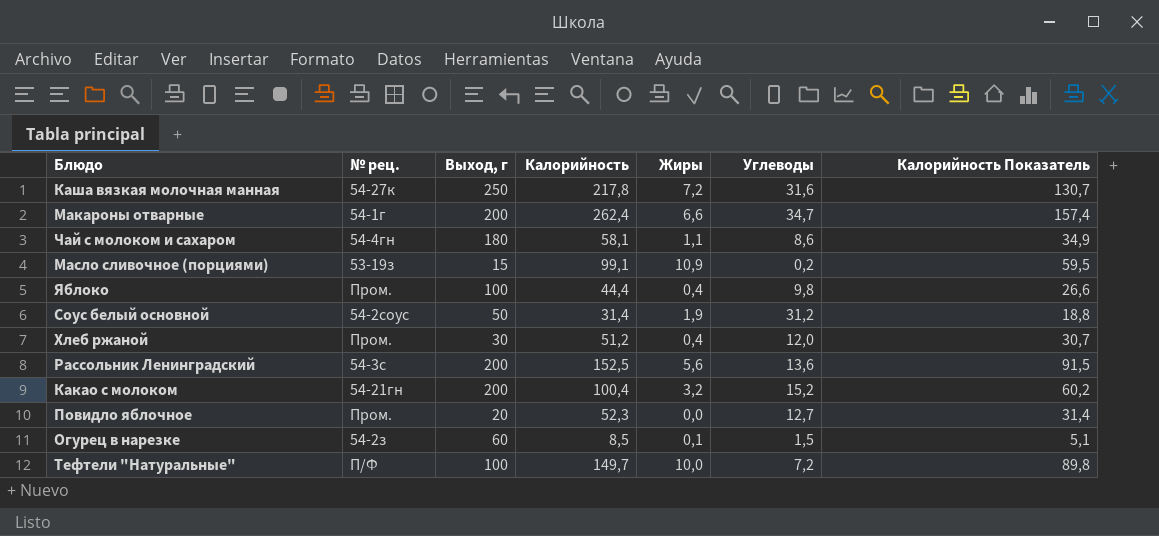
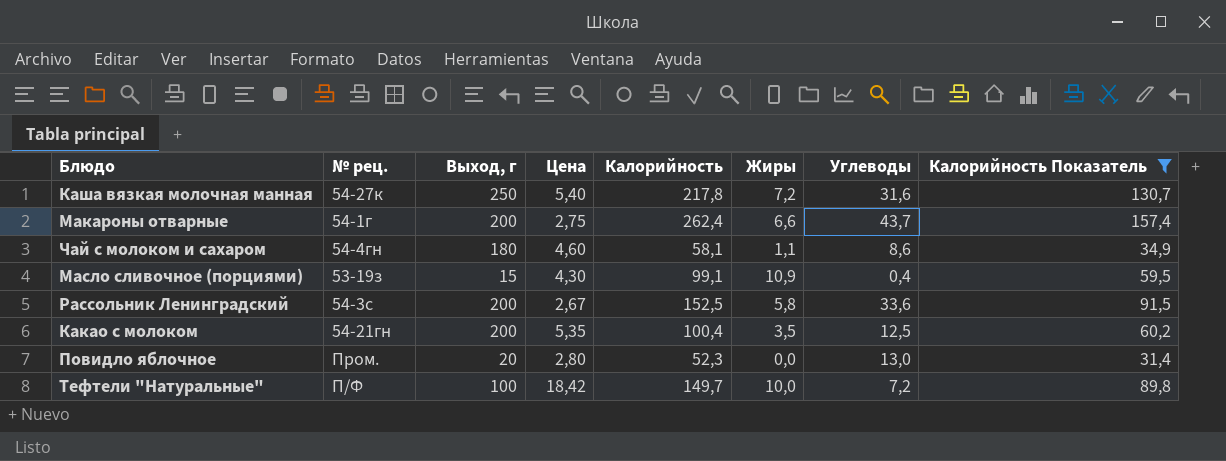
filter: none -> Калорийность Показатель >= 31,4
column Цена | position: none -> 4
Макароны отварные | Углеводы: 34,7 -> 43,7
Масло сливочное (порциями) | Углеводы: 0,2 -> 0,4
Рассольник Ленинградский | Жиры: 5,6 -> 5,8
Рассольник Ленинградский | Углеводы: 13,6 -> 33,6
Какао с молоком | Жиры: 3,2 -> 3,5
Какао с молоком | Углеводы: 15,2 -> 12,5
Повидло яблочное | Углеводы: 12,7 -> 13,0

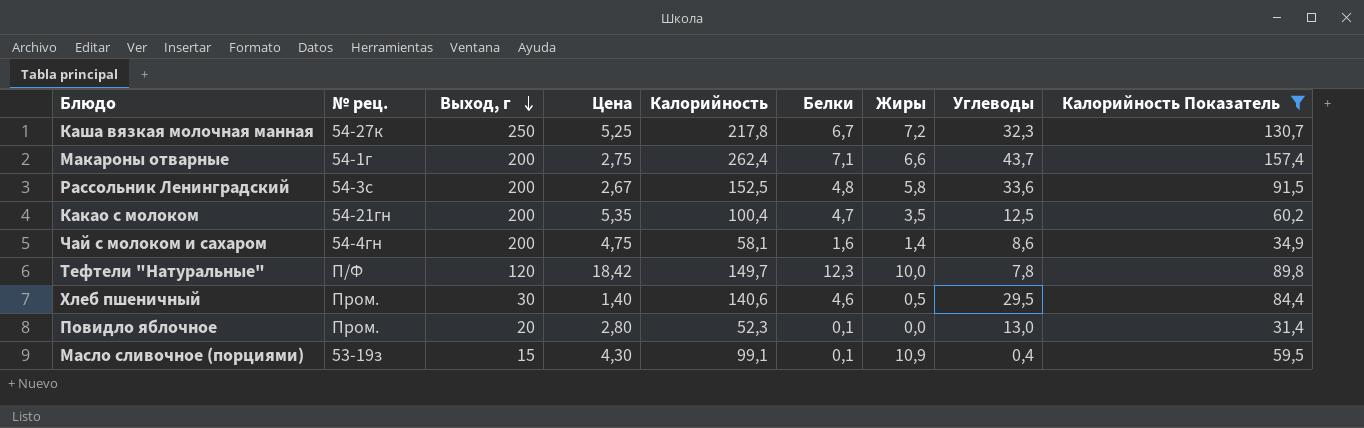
row order: none -> Выход, г descending
column Белки | position: none -> 6
Каша вязкая молочная манная | Цена: 5,40 -> 5,25
Каша вязкая молочная манная | Углеводы: 31,6 -> 32,3
Чай с молоком и сахаром | Выход, г: 180 -> 200
Чай с молоком и сахаром | Цена: 4,60 -> 4,75
Чай с молоком и сахаром | Жиры: 1,1 -> 1,4
Тефтели "Натуральные" | Выход, г: 100 -> 120
Тефтели "Натуральные" | Углеводы: 7,2 -> 7,8
row Хлеб пшеничный: none -> Пром. | 30 | 1,40 | 140,6 | 4,6 | 0,5 | 29,5 | 84,4

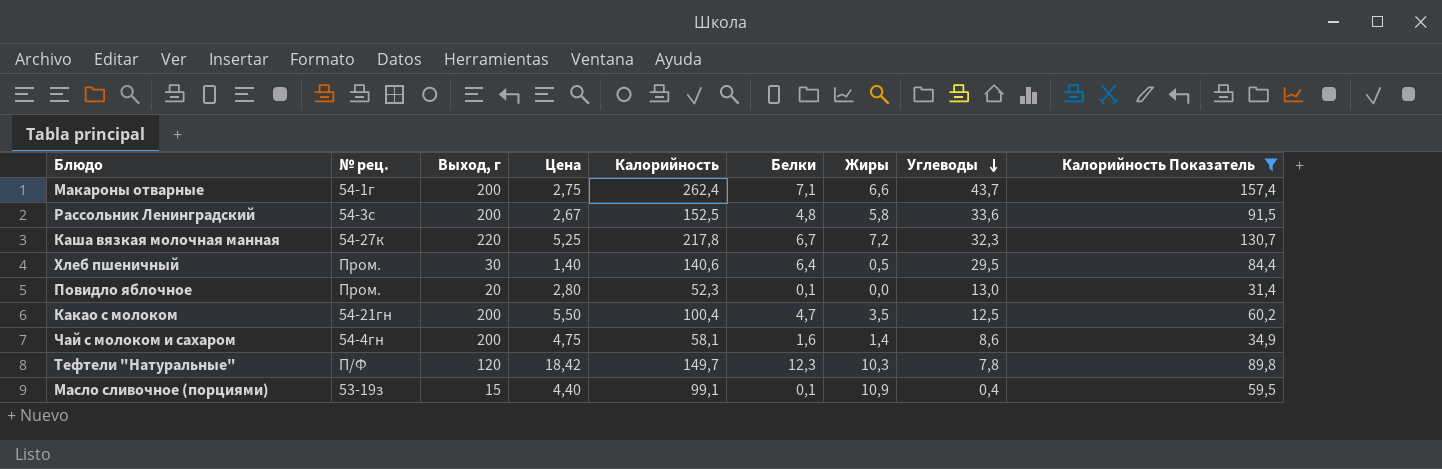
row order: Выход, г descending -> Углеводы descending
Каша вязкая молочная манная | Выход, г: 250 -> 220
Хлеб пшеничный | Белки: 4,6 -> 6,4
Какао с молоком | Цена: 5,35 -> 5,50
Тефтели "Натуральные" | Жиры: 10,0 -> 10,3
Масло сливочное (порциями) | Цена: 4,30 -> 4,40

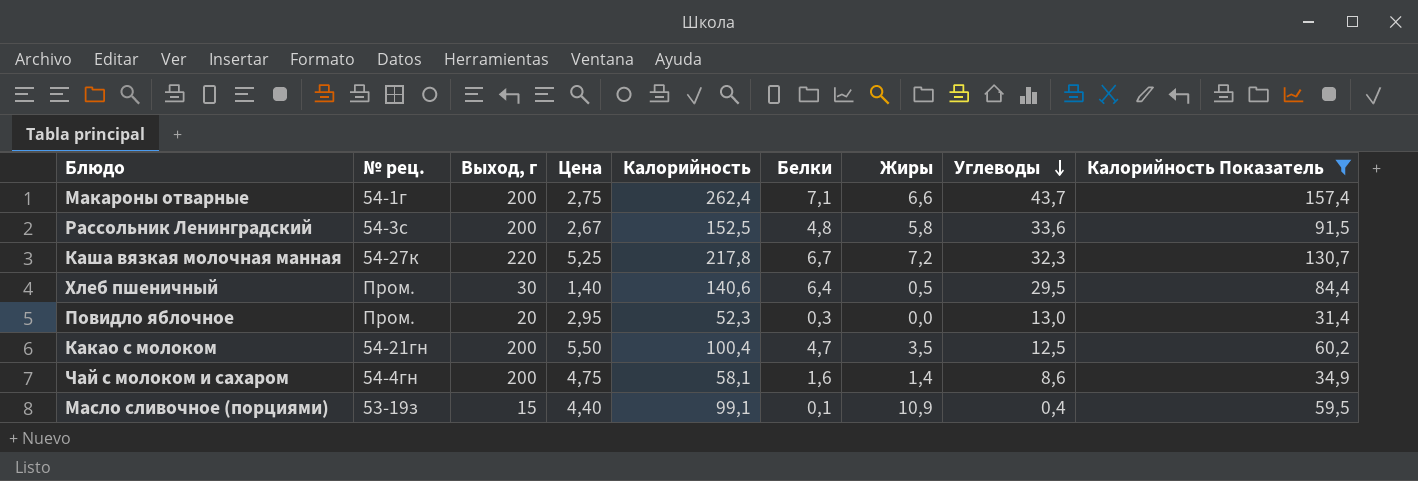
row Тефтели "Натуральные": П/Ф | 120 | 18,42 | 149,7 | 12,3 | 10,3 | 7,8 | 89,8 -> none
Повидло яблочное | Цена: 2,80 -> 2,95
Повидло яблочное | Белки: 0,1 -> 0,3

